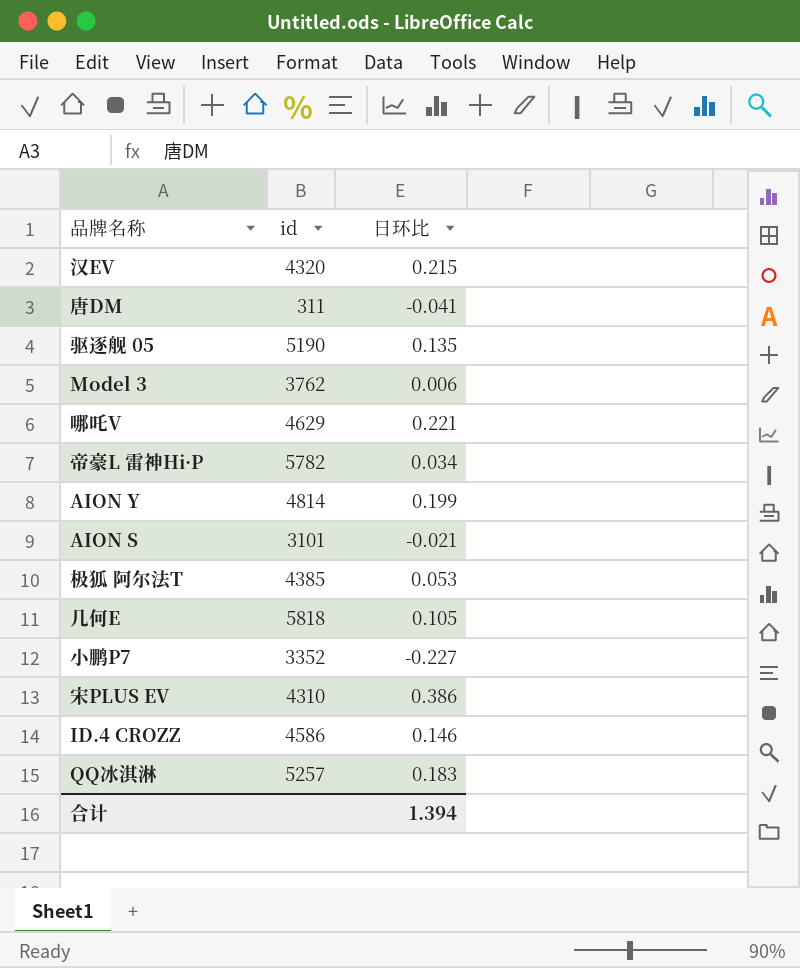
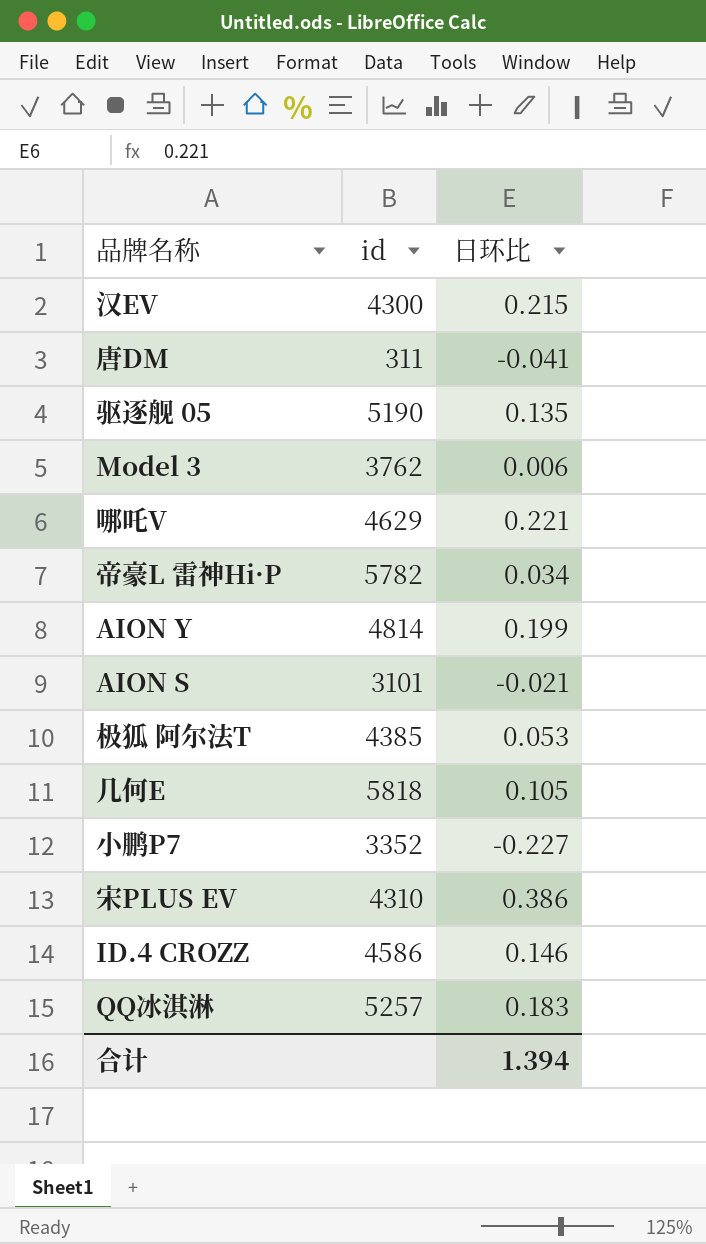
汉EV | id: 4320 -> 4300

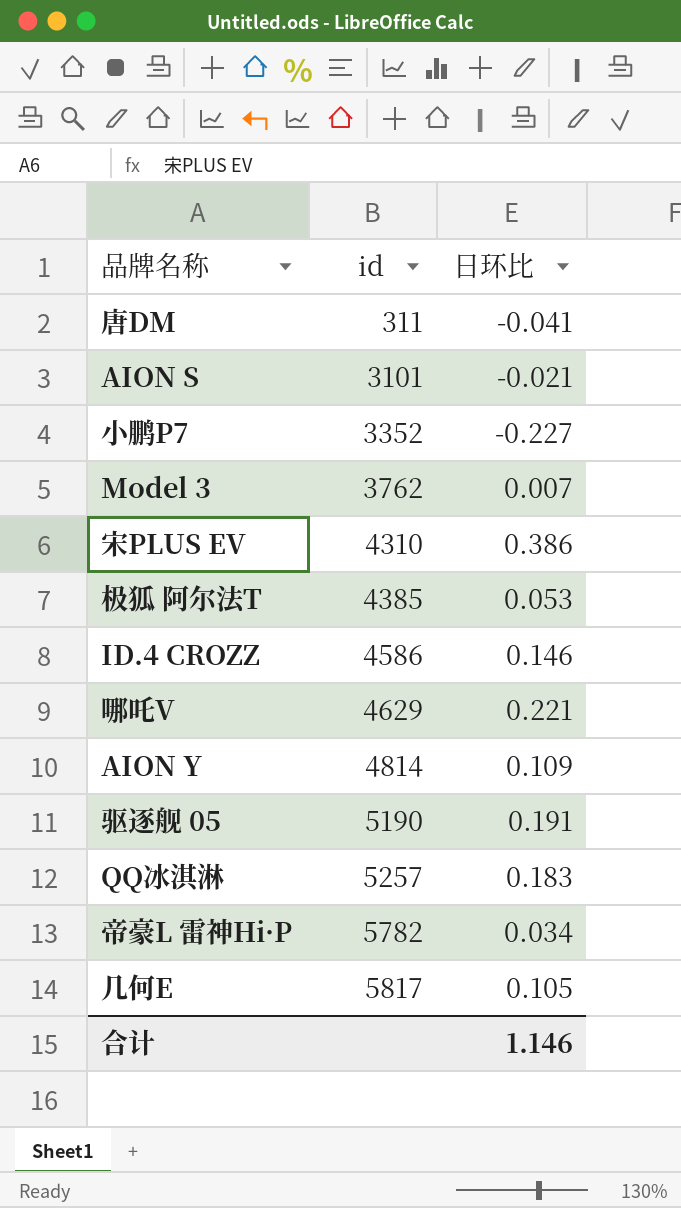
row order: none -> id ascending
row 汉EV: 4300 | 0.215 -> none
Model 3 | 日环比: 0.006 -> 0.007
AION Y | 日环比: 0.199 -> 0.109
驱逐舰 05 | 日环比: 0.135 -> 0.191
几何E | id: 5818 -> 5817
合计 | 日环比: 1.394 -> 1.146

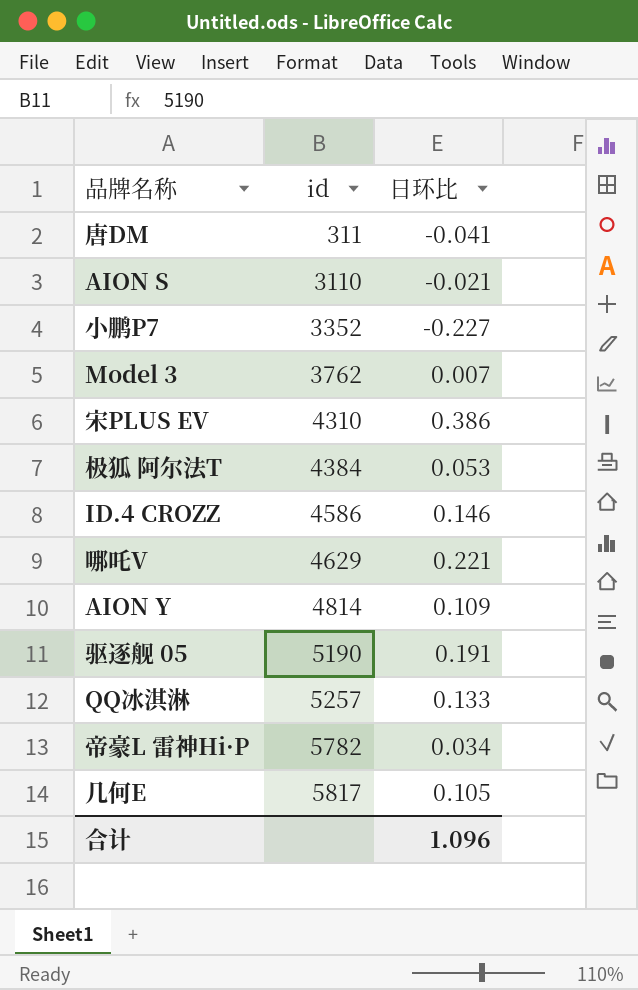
AION S | id: 3101 -> 3110
极狐 阿尔法T | id: 4385 -> 4384
QQ冰淇淋 | 日环比: 0.183 -> 0.133
合计 | 日环比: 1.146 -> 1.096

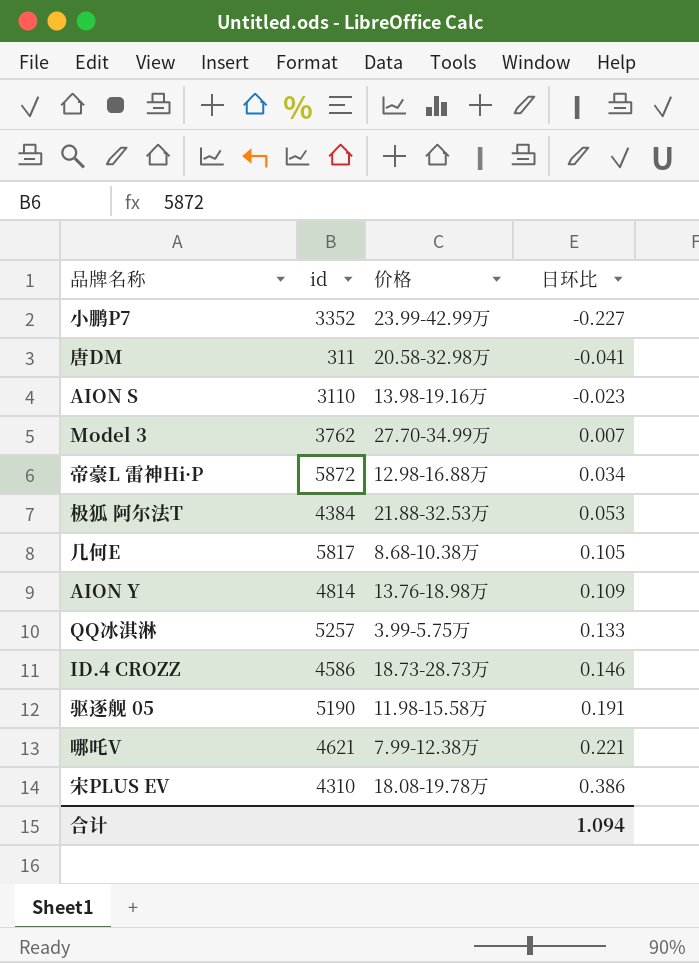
row order: id ascending -> 日环比 ascending
column 价格 | position: none -> 3
AION S | 日环比: -0.021 -> -0.023
帝豪L 雷神Hi·P | id: 5782 -> 5872
哪吒V | id: 4629 -> 4621
合计 | 日环比: 1.096 -> 1.094

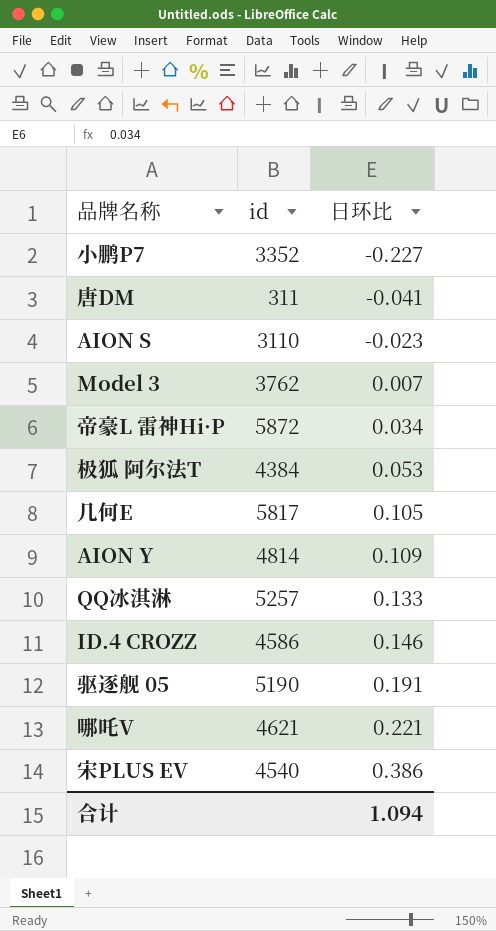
column 价格 | position: 3 -> none
宋PLUS EV | id: 4310 -> 4540

